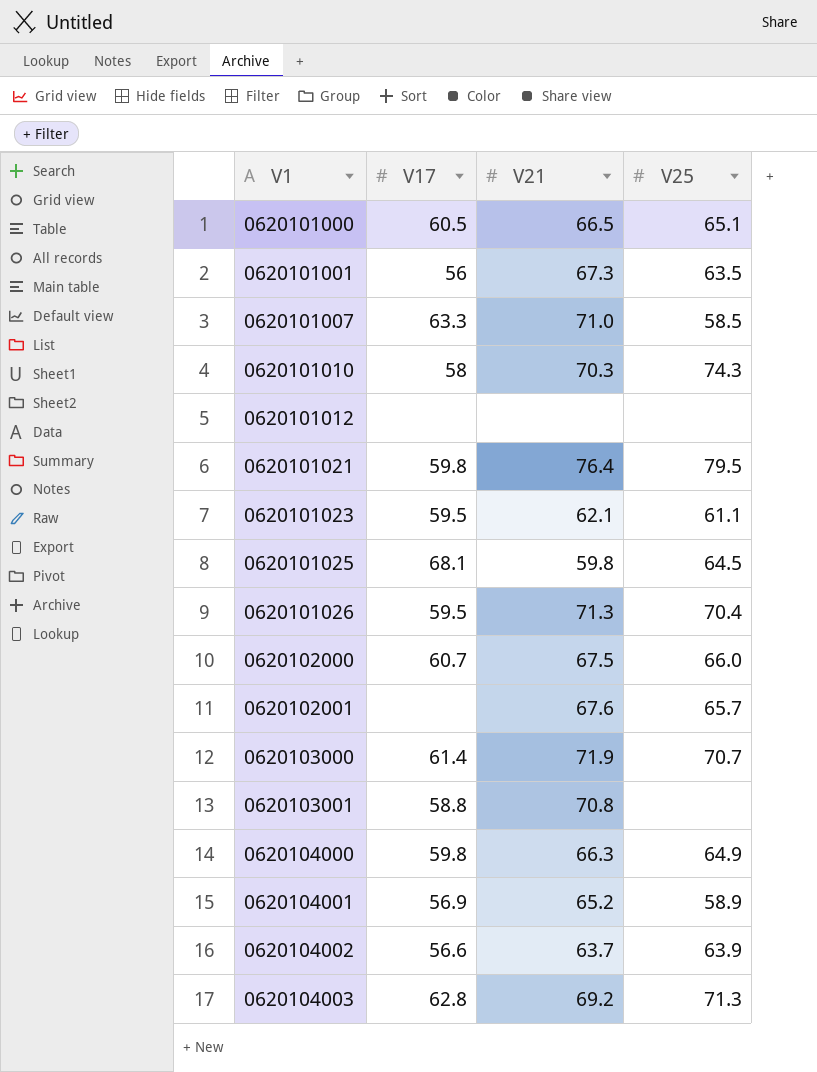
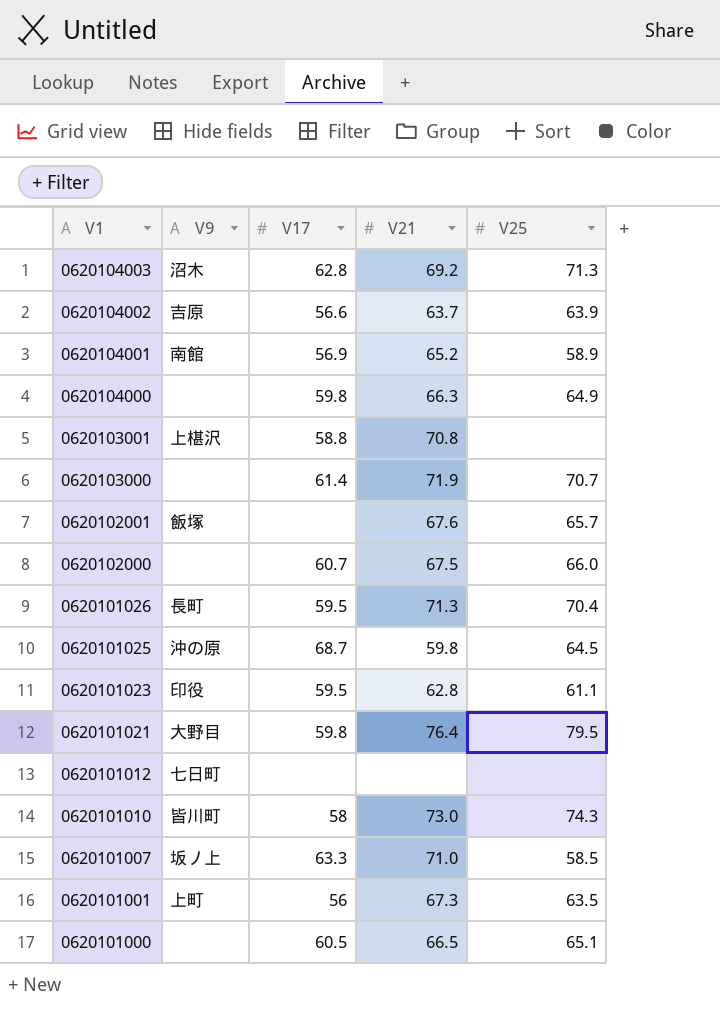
row order: V1 ascending -> V1 descending
column V9 | position: none -> 2
0620101025 | V17: 68.1 -> 68.7
0620101023 | V21: 62.1 -> 62.8
0620101010 | V21: 70.3 -> 73.0

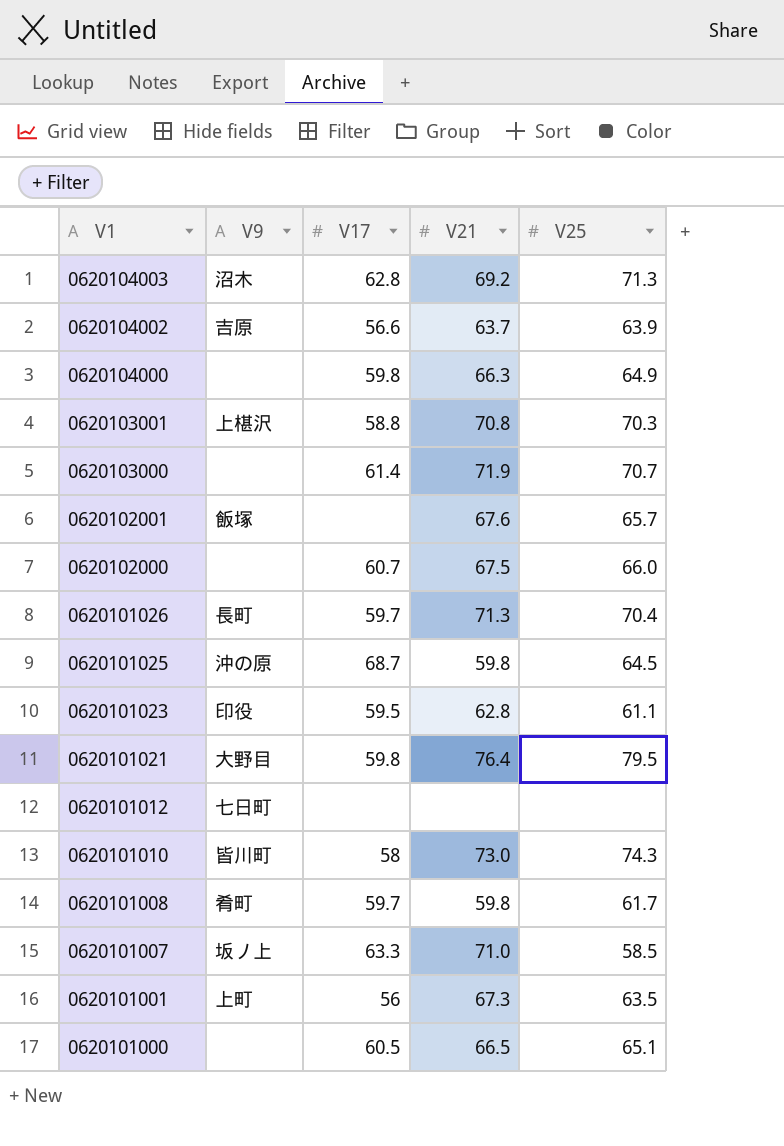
row 0620104001: 南館 | 56.9 | 65.2 | 58.9 -> none
0620103001 | V25: none -> 70.3
0620101026 | V17: 59.5 -> 59.7
row 0620101008: none -> 肴町 | 59.7 | 59.8 | 61.7

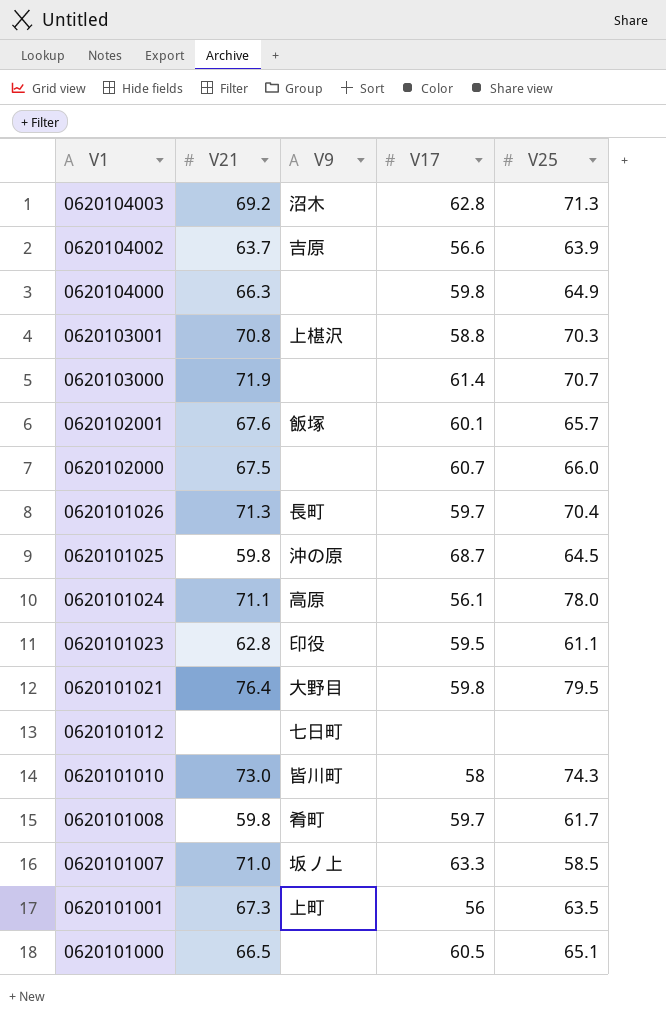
column V21 | position: 4 -> 2
0620102001 | V17: none -> 60.1
row 0620101024: none -> 71.1 | 高原 | 56.1 | 78.0

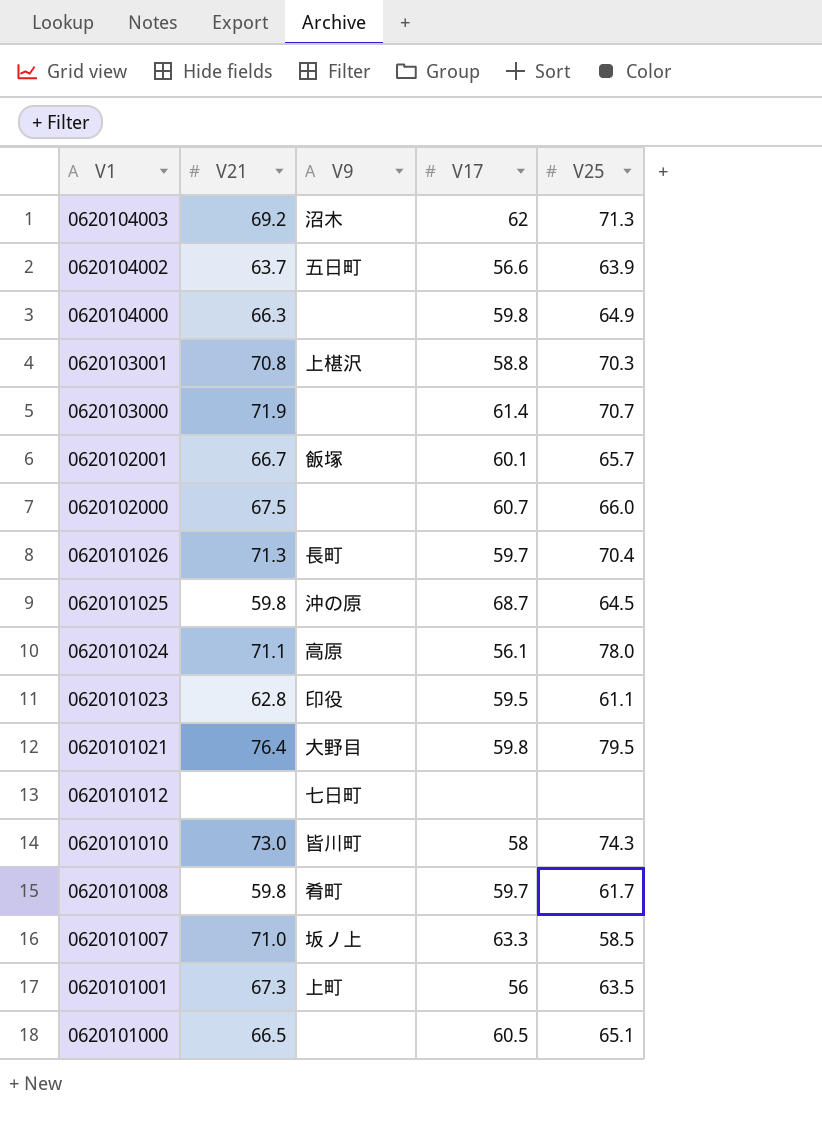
0620104003 | V17: 62.8 -> 62
0620104002 | V9: 吉原 -> 五日町
0620102001 | V21: 67.6 -> 66.7

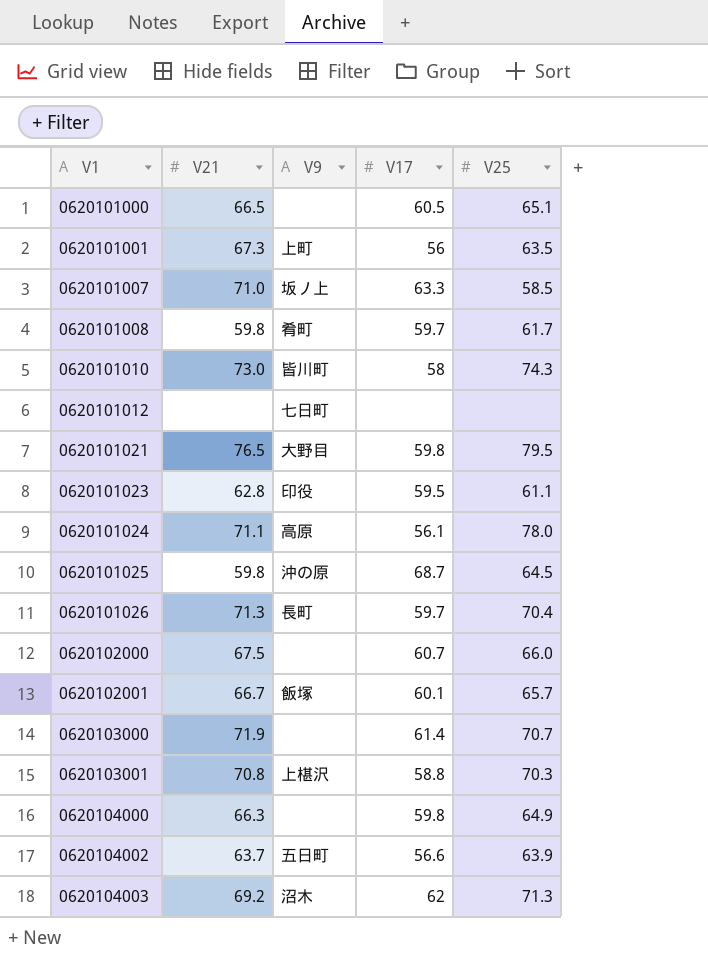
row order: V1 descending -> V1 ascending
0620101021 | V21: 76.4 -> 76.5

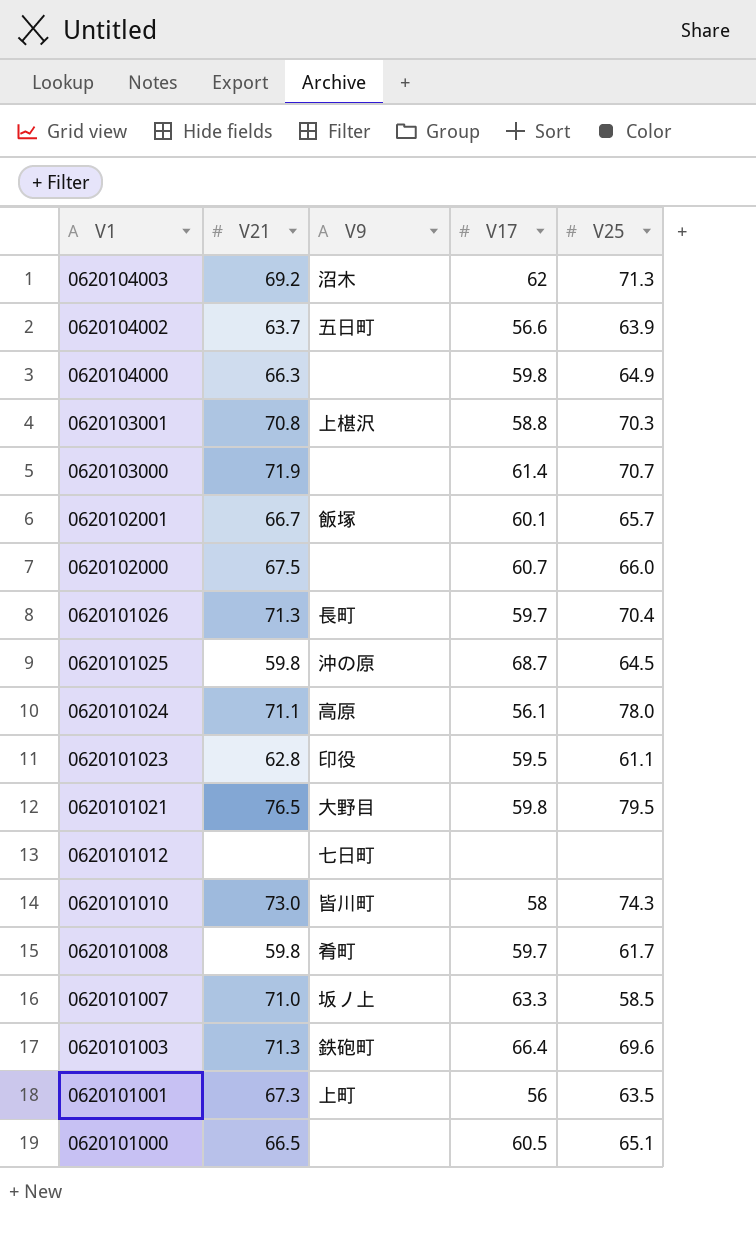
row order: V1 ascending -> V1 descending
row 0620101003: none -> 71.3 | 鉄砲町 | 66.4 | 69.6

